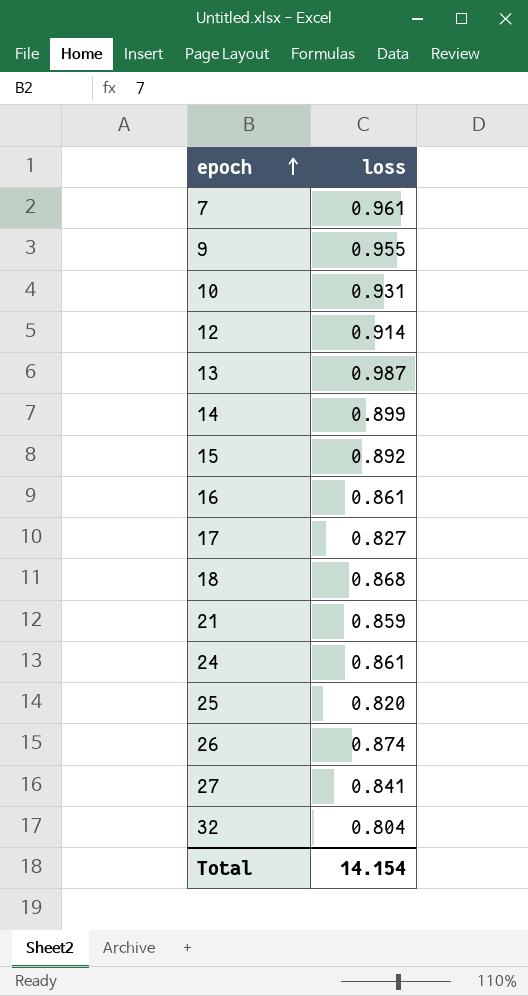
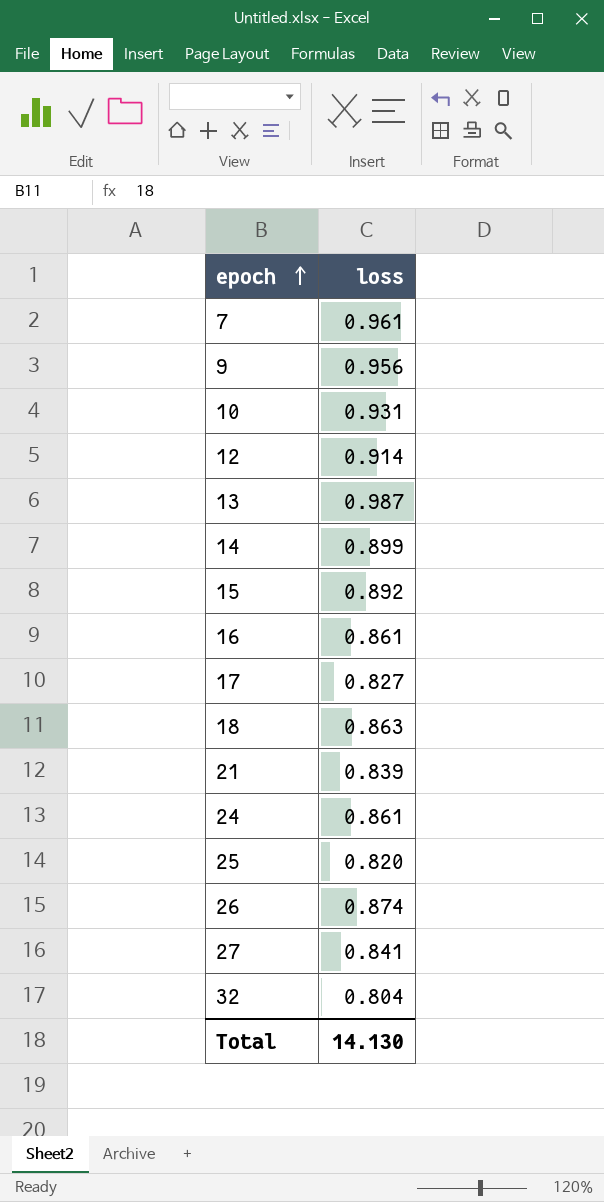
9 | loss: 0.955 -> 0.956
18 | loss: 0.868 -> 0.863
21 | loss: 0.859 -> 0.839
Total | loss: 14.154 -> 14.130

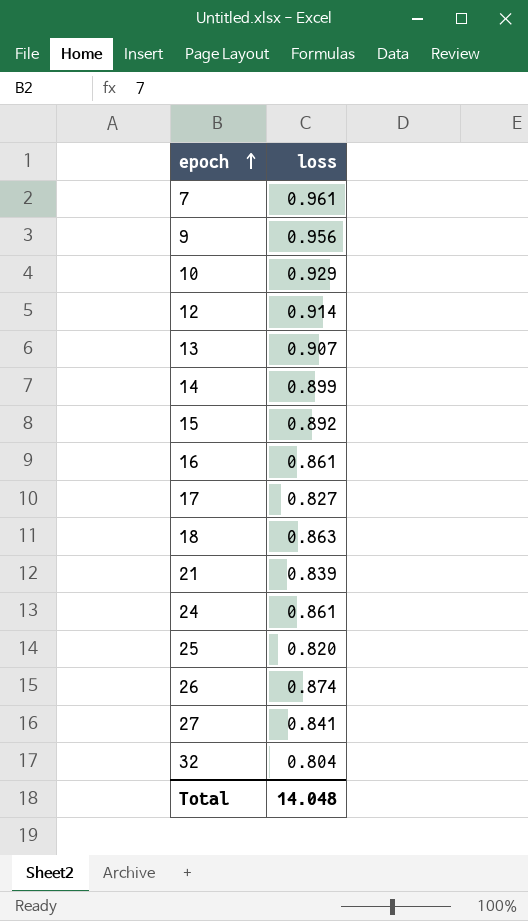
10 | loss: 0.931 -> 0.929
13 | loss: 0.987 -> 0.907
Total | loss: 14.130 -> 14.048

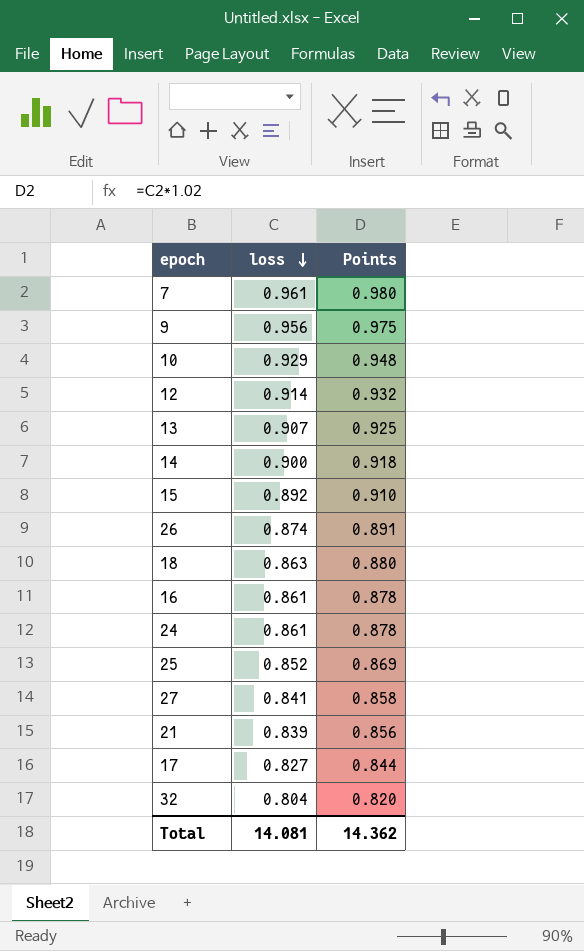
row order: epoch ascending -> loss descending
column Points | formula: none -> [loss] * 1.02
14 | loss: 0.899 -> 0.900
25 | loss: 0.820 -> 0.852
Total | loss: 14.048 -> 14.081

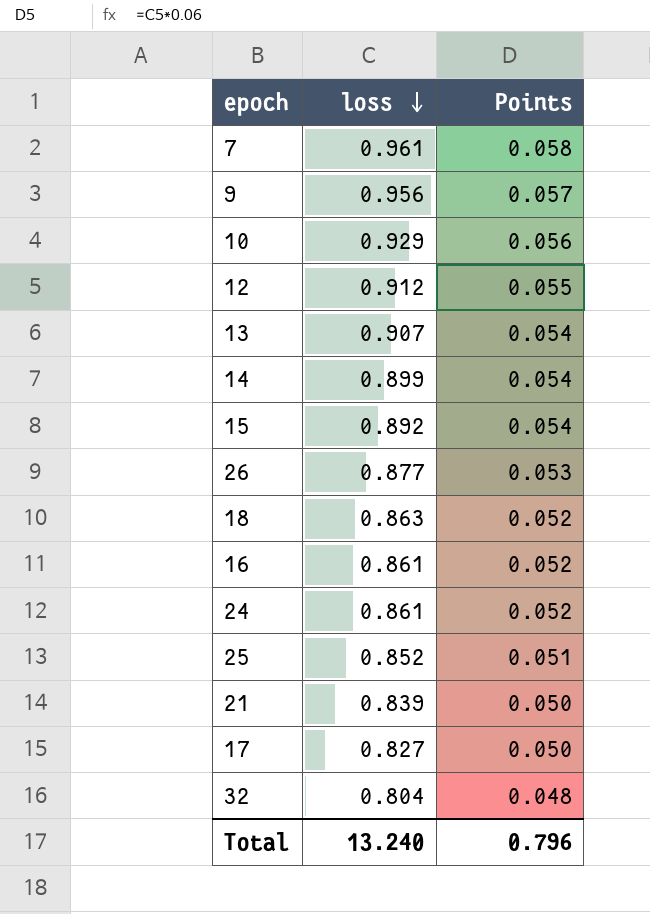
column Points | formula: [loss] * 1.02 -> [loss] * 0.06
row 27: 0.841 | 0.858 -> none
12 | loss: 0.914 -> 0.912
14 | loss: 0.900 -> 0.899
26 | loss: 0.874 -> 0.877
Total | loss: 14.081 -> 13.240
Total | Points: 14.362 -> 0.796

